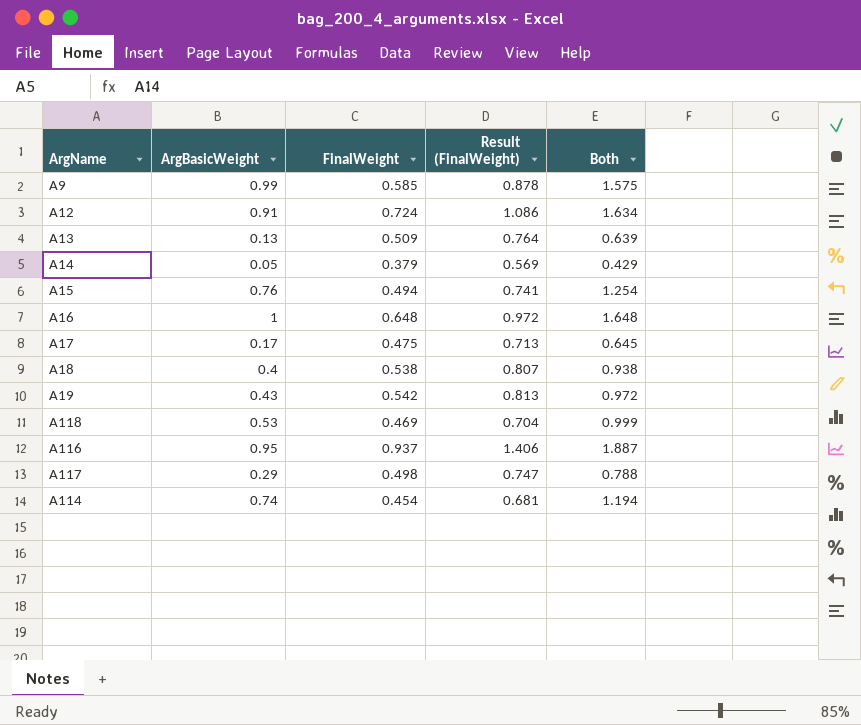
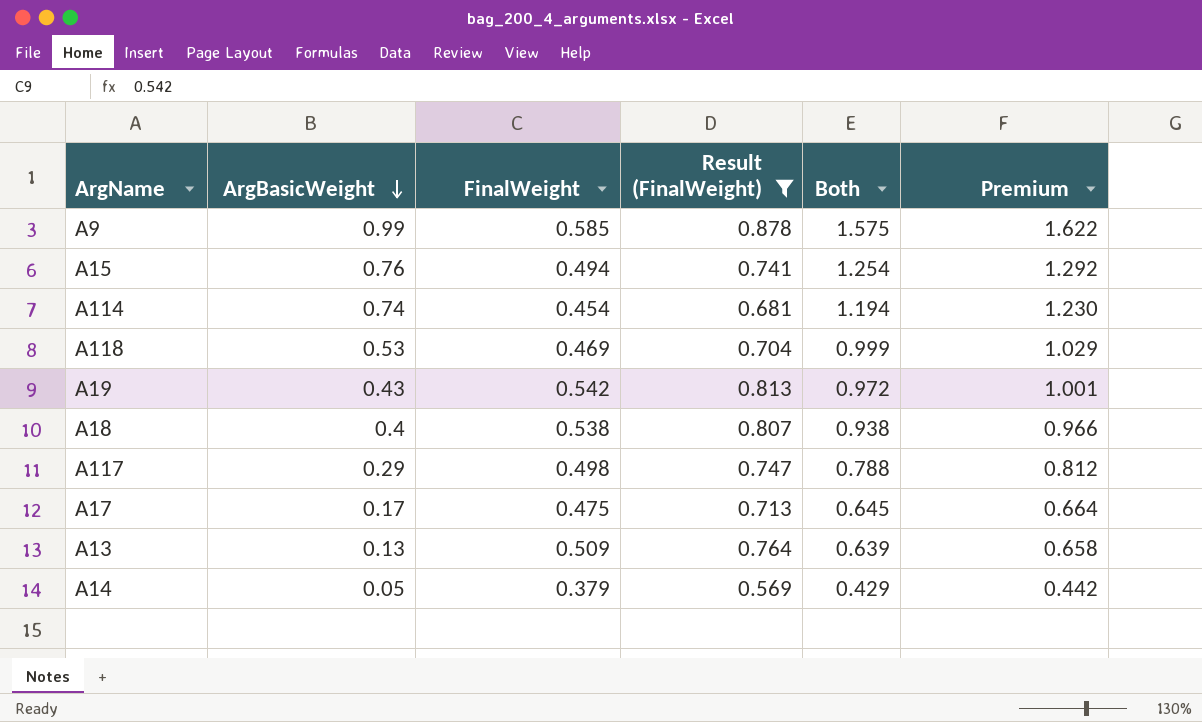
filter: none -> Result (FinalWeight) <= 0.878
row order: none -> ArgBasicWeight descending
column Premium | formula: none -> [Both] * 1.03

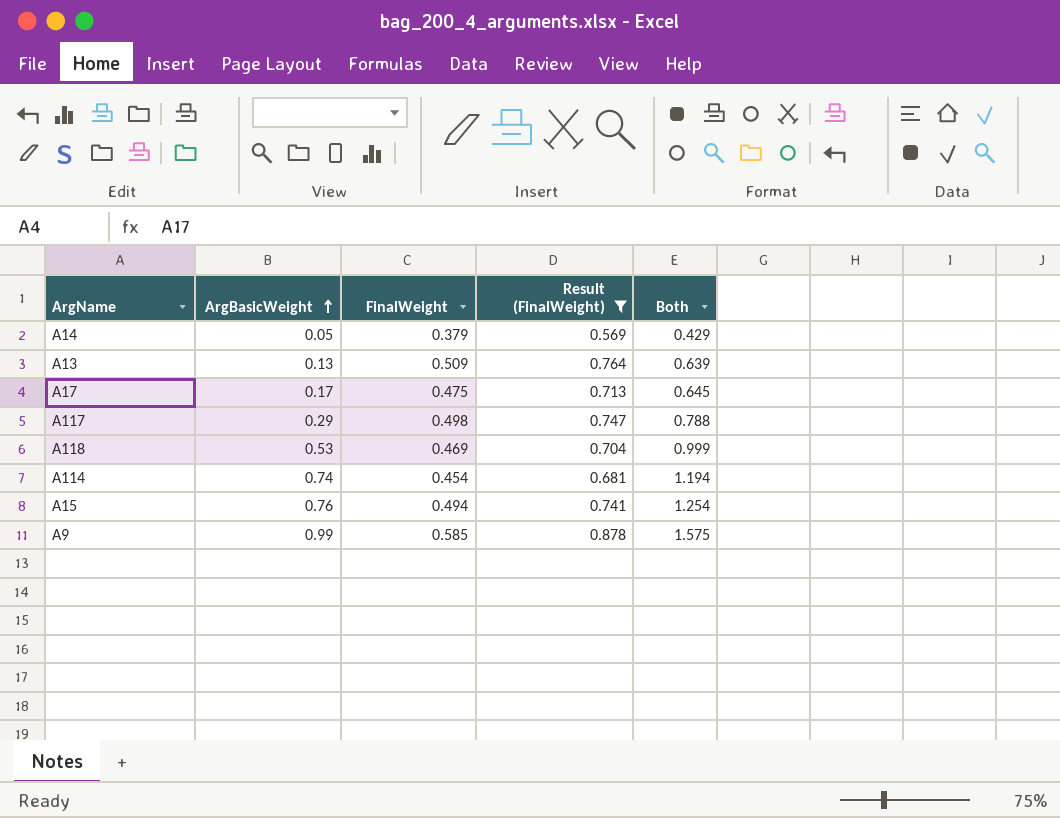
row order: ArgBasicWeight descending -> ArgBasicWeight ascending
column Premium | formula: [Both] * 1.03 -> none
row A19: 0.43 | 0.542 | 0.813 | 0.972 | 1.001 -> none
row A18: 0.4 | 0.538 | 0.807 | 0.938 | 0.966 -> none

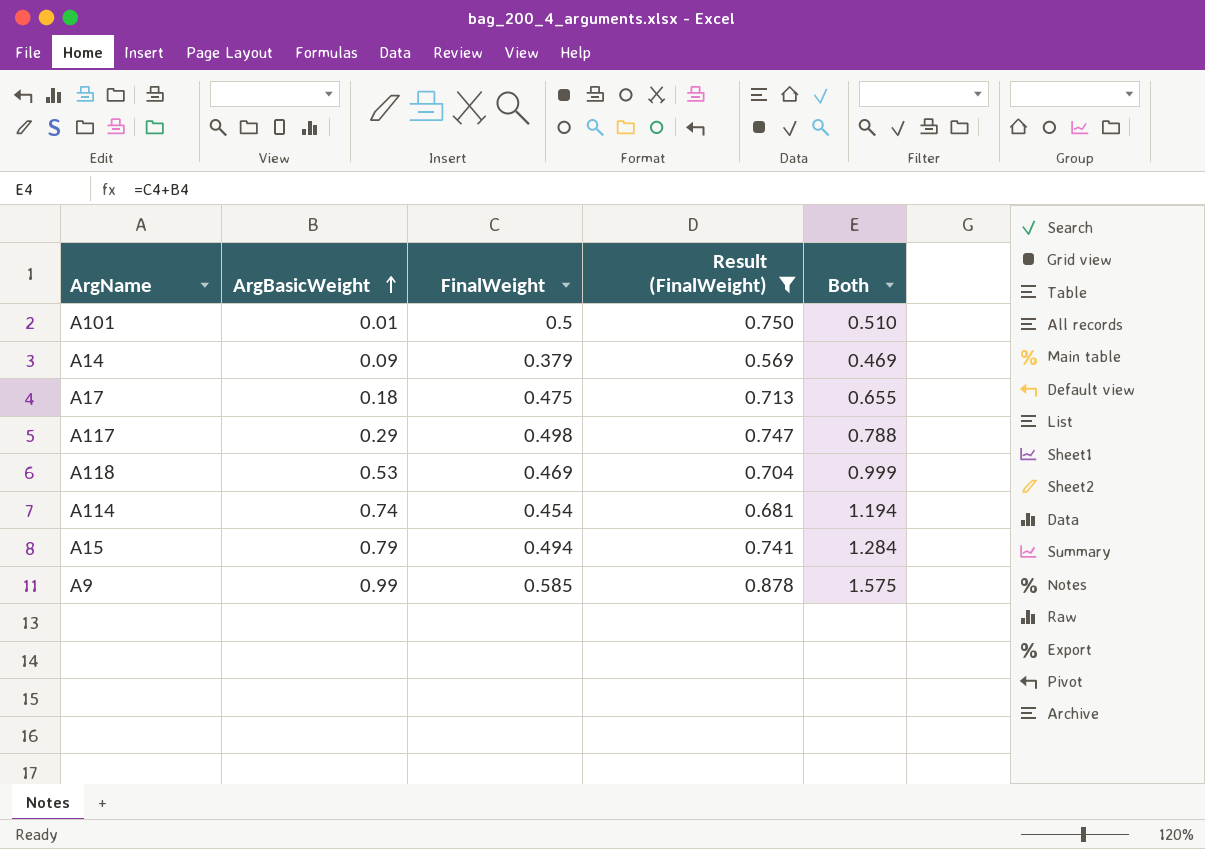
row A13: 0.13 | 0.509 | 0.764 | 0.639 -> none
row A101: none -> 0.01 | 0.5 | 0.750 | 0.510
A14 | ArgBasicWeight: 0.05 -> 0.09
A14 | Both: 0.429 -> 0.469
A17 | ArgBasicWeight: 0.17 -> 0.18
A17 | Both: 0.645 -> 0.655
A15 | ArgBasicWeight: 0.76 -> 0.79
A15 | Both: 1.254 -> 1.284

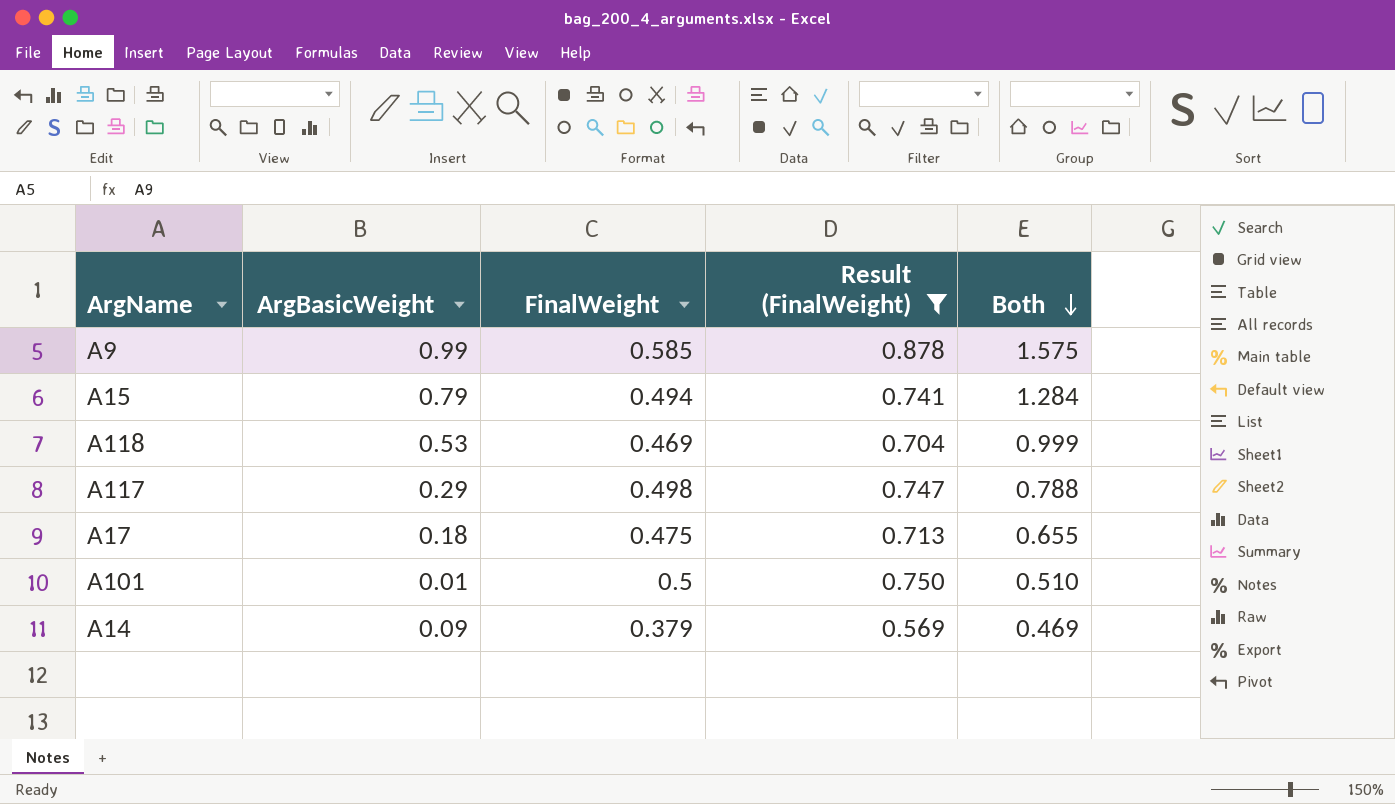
row order: ArgBasicWeight ascending -> Both descending
row A114: 0.74 | 0.454 | 0.681 | 1.194 -> none

